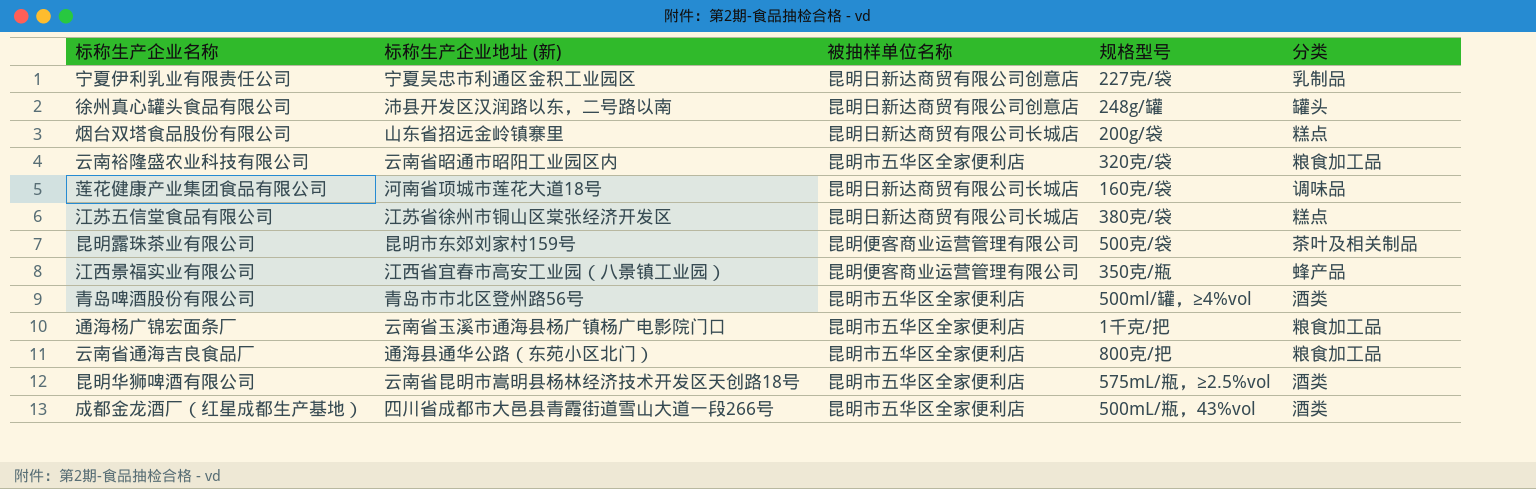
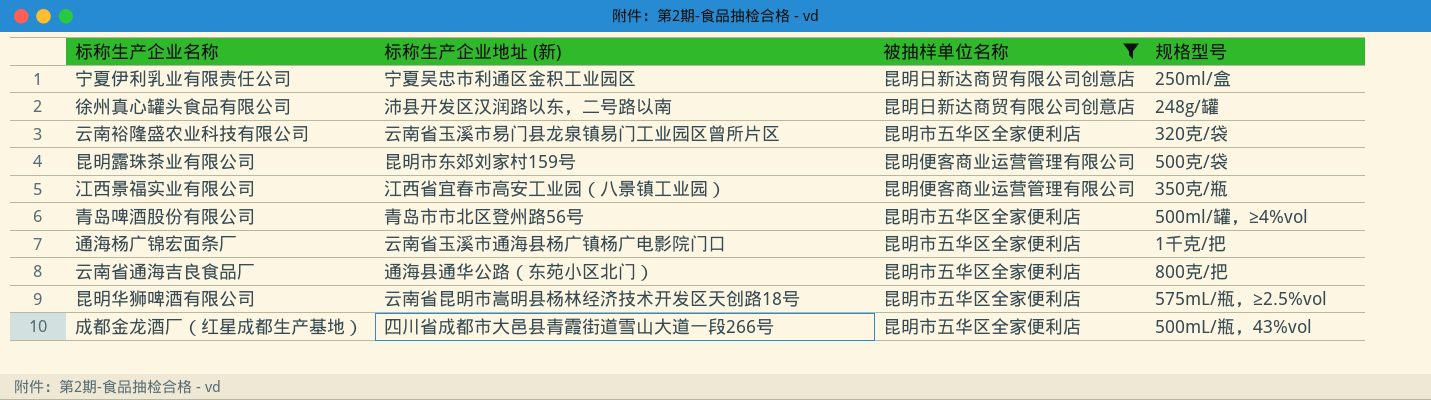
filter: none -> 被抽样单位名称 != 昆明日新达商贸有限公司长城店
column 分类 | position: 5 -> none
宁夏伊利乳业有限责任公司 | 规格型号: 227克/袋 -> 250ml/盒
云南裕隆盛农业科技有限公司 | 标称生产企业地址 (新): 云南省昭通市昭阳工业园区内 -> 云南省玉溪市易门县龙泉镇易门工业园区曾所片区

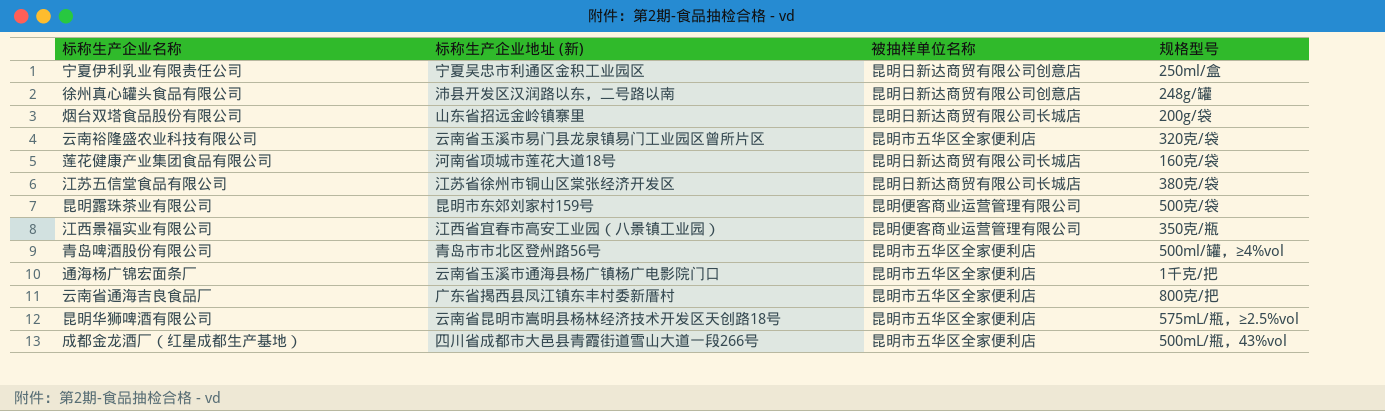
filter: 被抽样单位名称 != 昆明日新达商贸有限公司长城店 -> none
云南省通海吉良食品厂 | 标称生产企业地址 (新): 通海县通华公路（东苑小区北门） -> 广东省揭西县凤江镇东丰村委新厝村

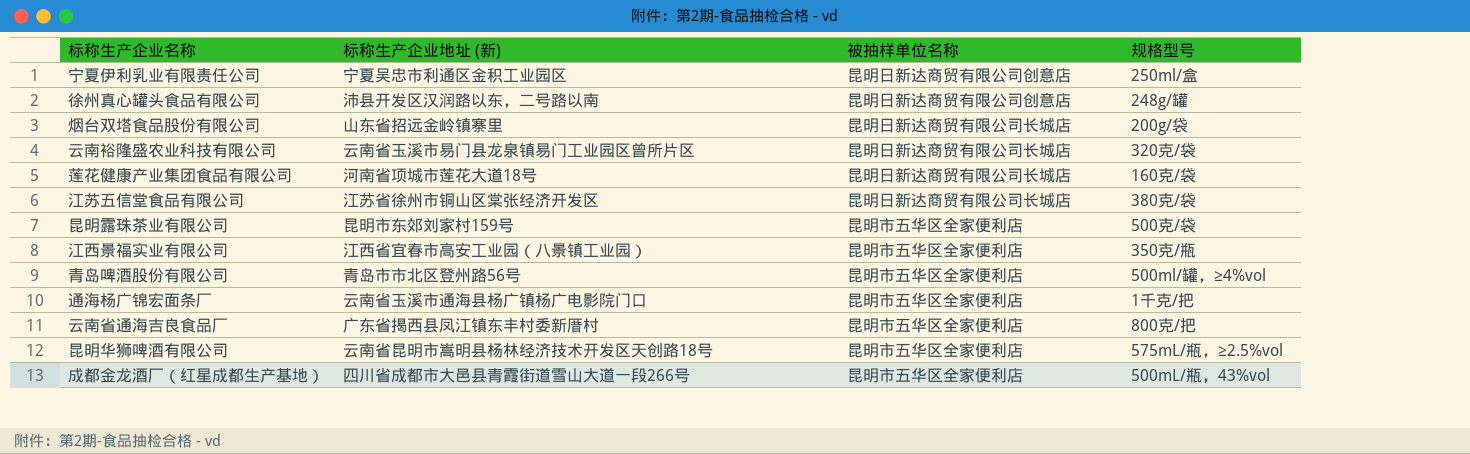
云南裕隆盛农业科技有限公司 | 被抽样单位名称: 昆明市五华区全家便利店 -> 昆明日新达商贸有限公司长城店
昆明露珠茶业有限公司 | 被抽样单位名称: 昆明便客商业运营管理有限公司 -> 昆明市五华区全家便利店
江西景福实业有限公司 | 被抽样单位名称: 昆明便客商业运营管理有限公司 -> 昆明市五华区全家便利店

